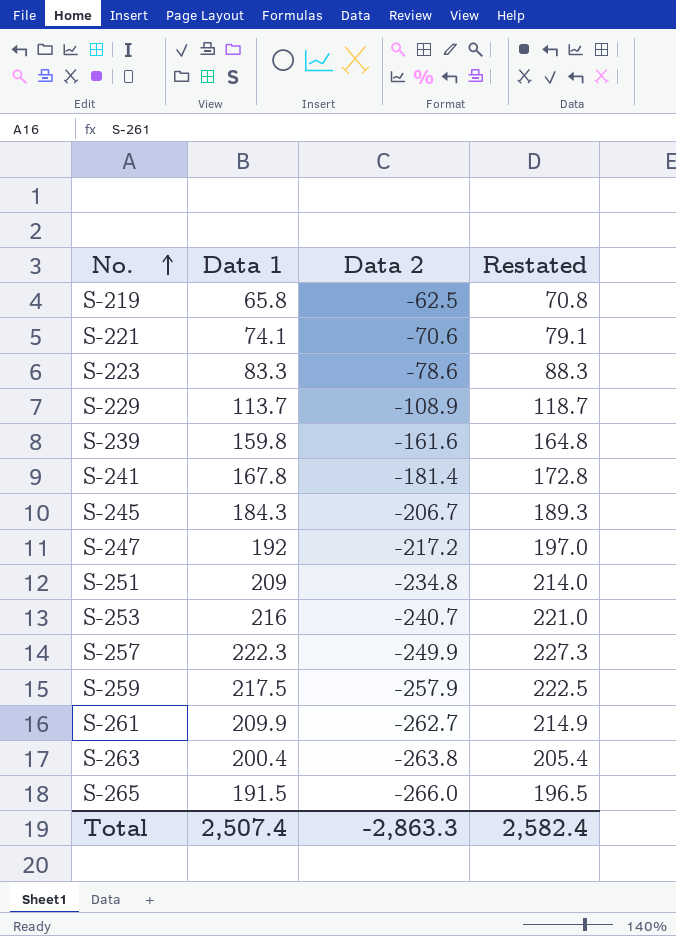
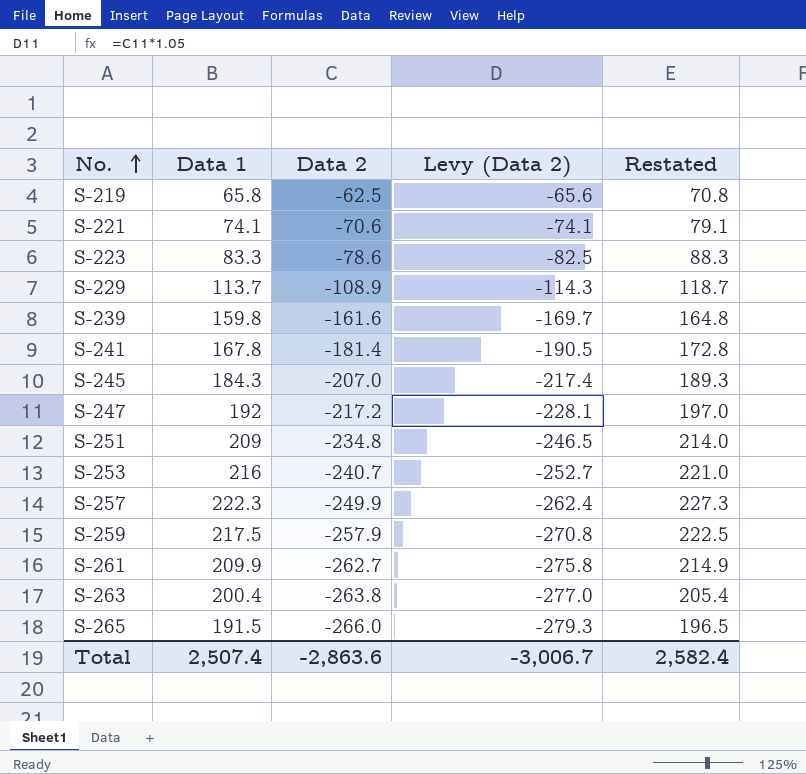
column Levy (Data 2) | formula: none -> [Data 2] * 1.05
S-245 | Data 2: -206.7 -> -207.0
Total | Data 2: -2,863.3 -> -2,863.6

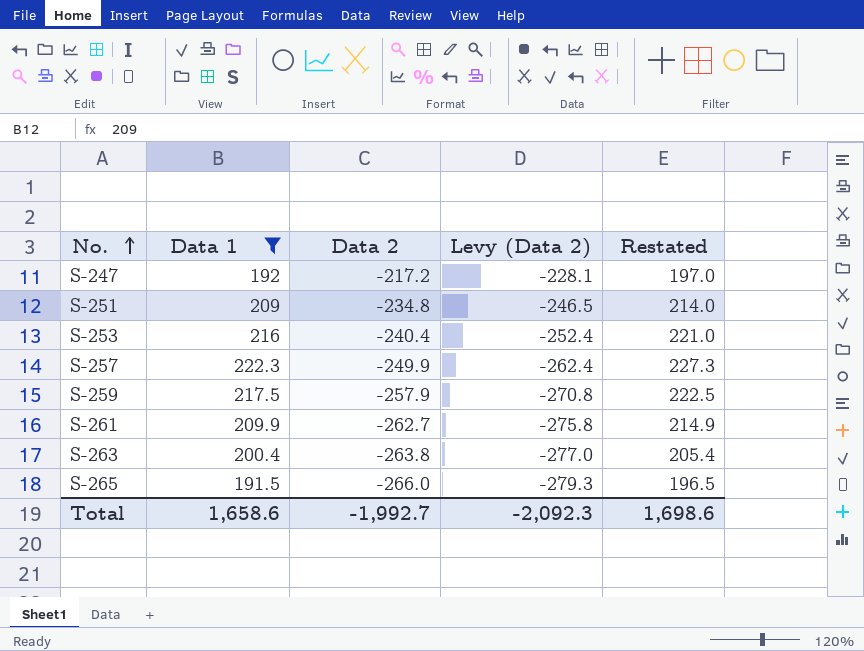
filter: none -> Data 1 >= 191.5
S-253 | Data 2: -240.7 -> -240.4
S-253 | Levy (Data 2): -252.7 -> -252.4
Total | Data 1: 2,507.4 -> 1,658.6
Total | Data 2: -2,863.6 -> -1,992.7
Total | Levy (Data 2): -3,006.7 -> -2,092.3
Total | Restated: 2,582.4 -> 1,698.6

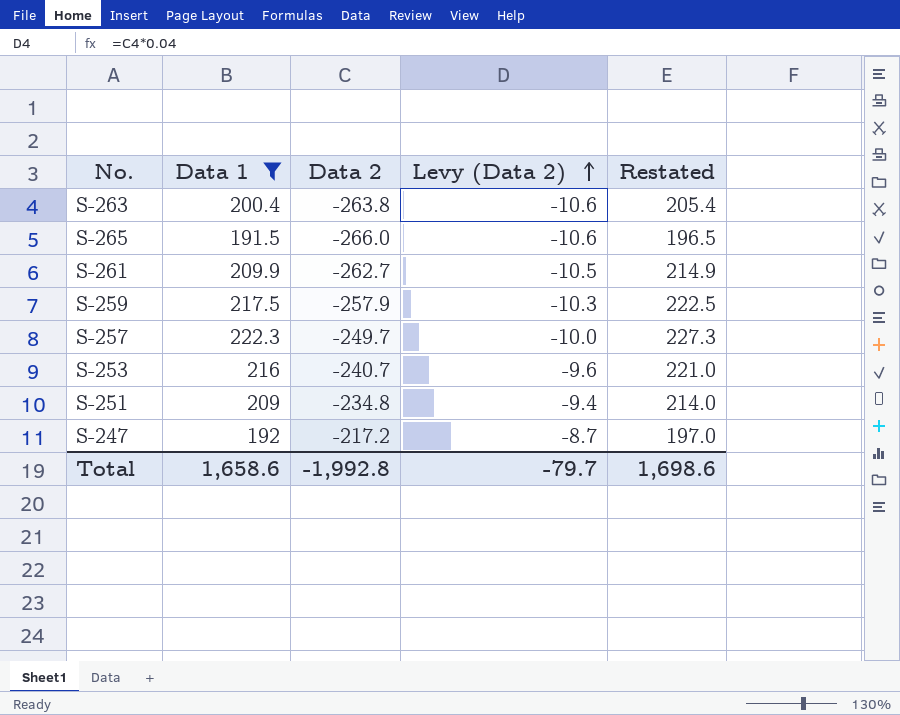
row order: No. ascending -> Levy (Data 2) ascending
column Levy (Data 2) | formula: [Data 2] * 1.05 -> [Data 2] * 0.04
S-257 | Data 2: -249.9 -> -249.7
S-253 | Data 2: -240.4 -> -240.7
Total | Data 2: -1,992.7 -> -1,992.8
Total | Levy (Data 2): -2,092.3 -> -79.7

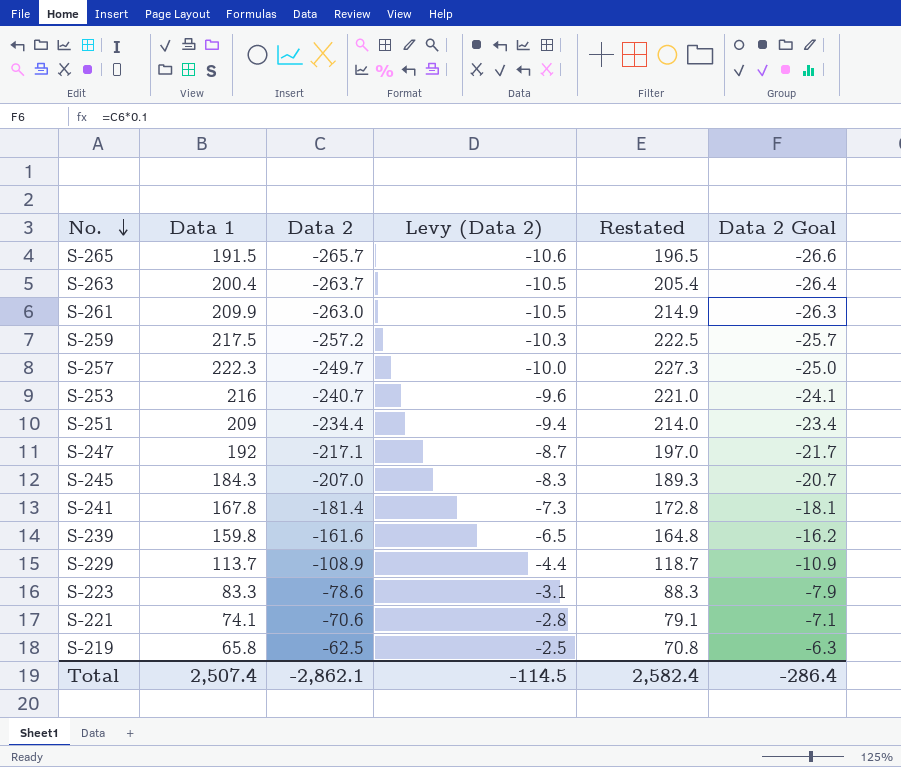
filter: Data 1 >= 191.5 -> none
row order: Levy (Data 2) ascending -> No. descending
column Data 2 Goal | formula: none -> [Data 2] * 0.1
S-265 | Data 2: -266.0 -> -265.7
S-263 | Data 2: -263.8 -> -263.7
S-263 | Levy (Data 2): -10.6 -> -10.5
S-261 | Data 2: -262.7 -> -263.0
S-259 | Data 2: -257.9 -> -257.2
S-251 | Data 2: -234.8 -> -234.4
S-247 | Data 2: -217.2 -> -217.1
Total | Data 1: 1,658.6 -> 2,507.4
Total | Data 2: -1,992.8 -> -2,862.1
Total | Levy (Data 2): -79.7 -> -114.5
Total | Restated: 1,698.6 -> 2,582.4

